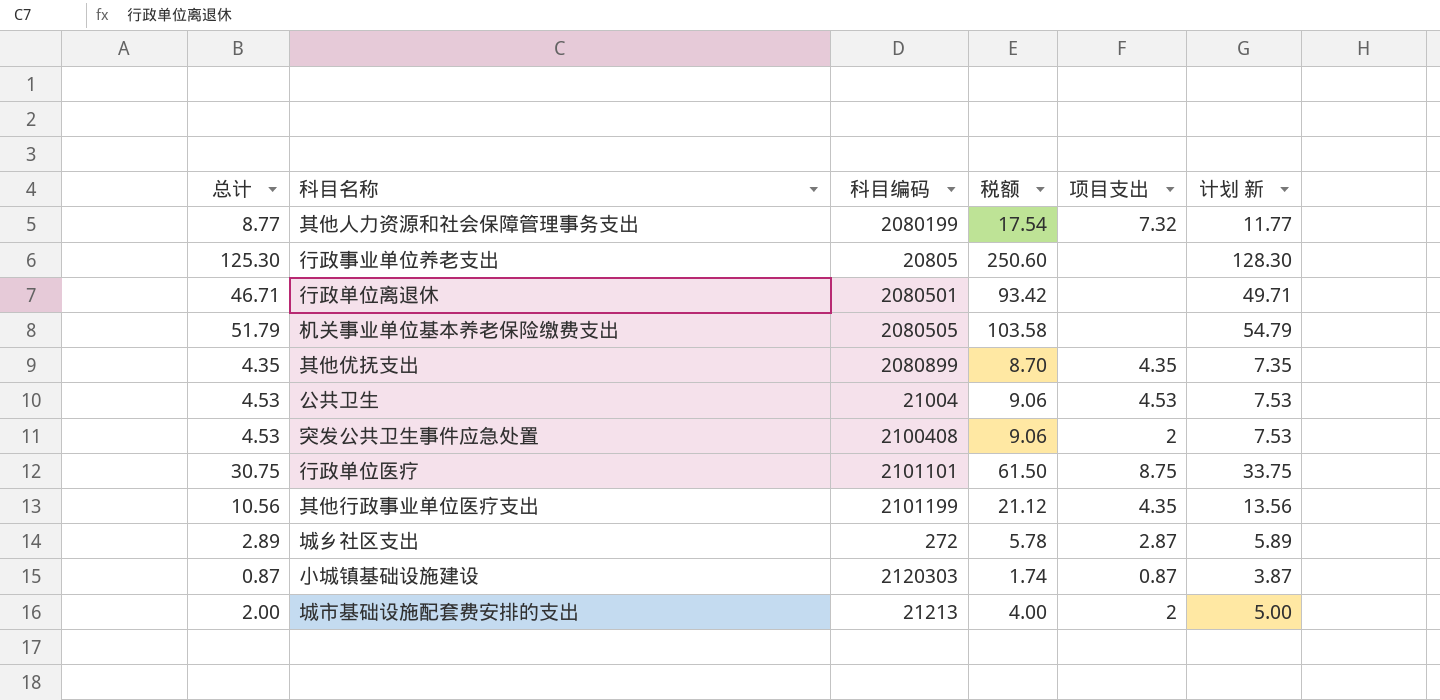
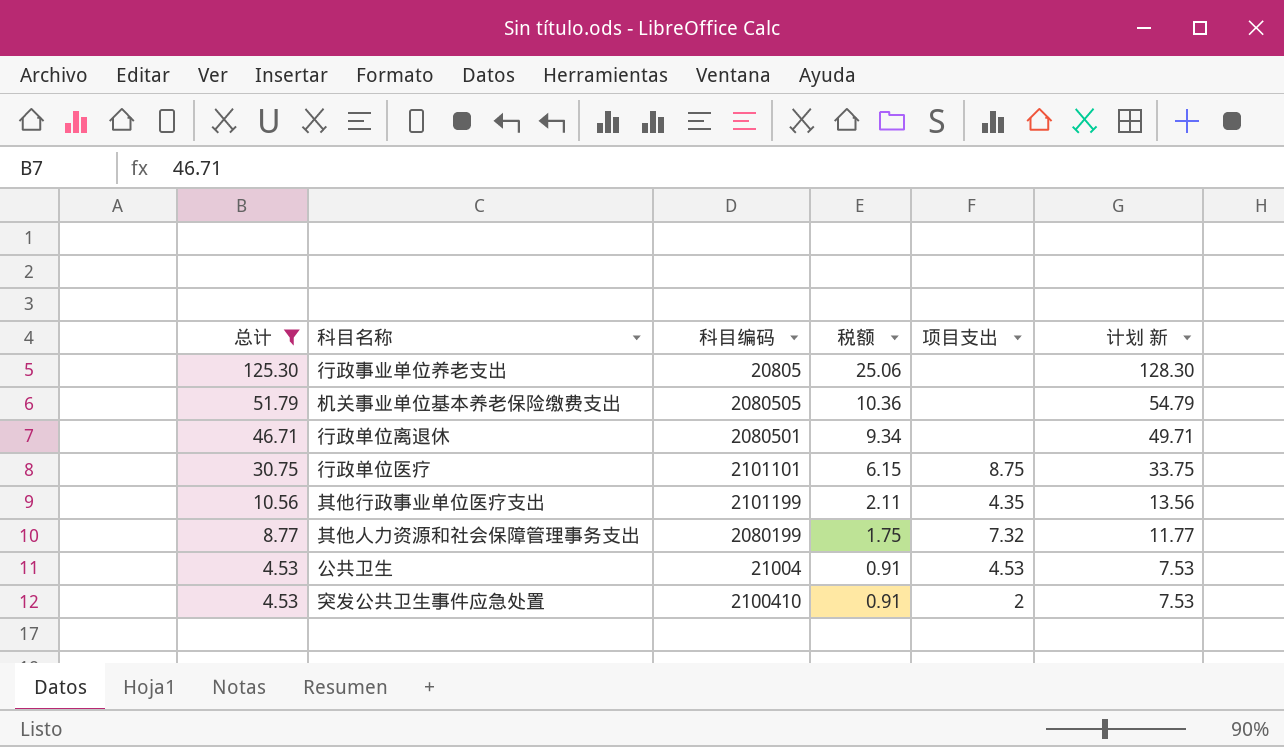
filter: none -> 总计 >= 4.53
row order: none -> 总计 descending
column 税额 | formula: [总计] * 2 -> [总计] * 0.2
突发公共卫生事件应急处置 | 科目编码: 2100408 -> 2100410

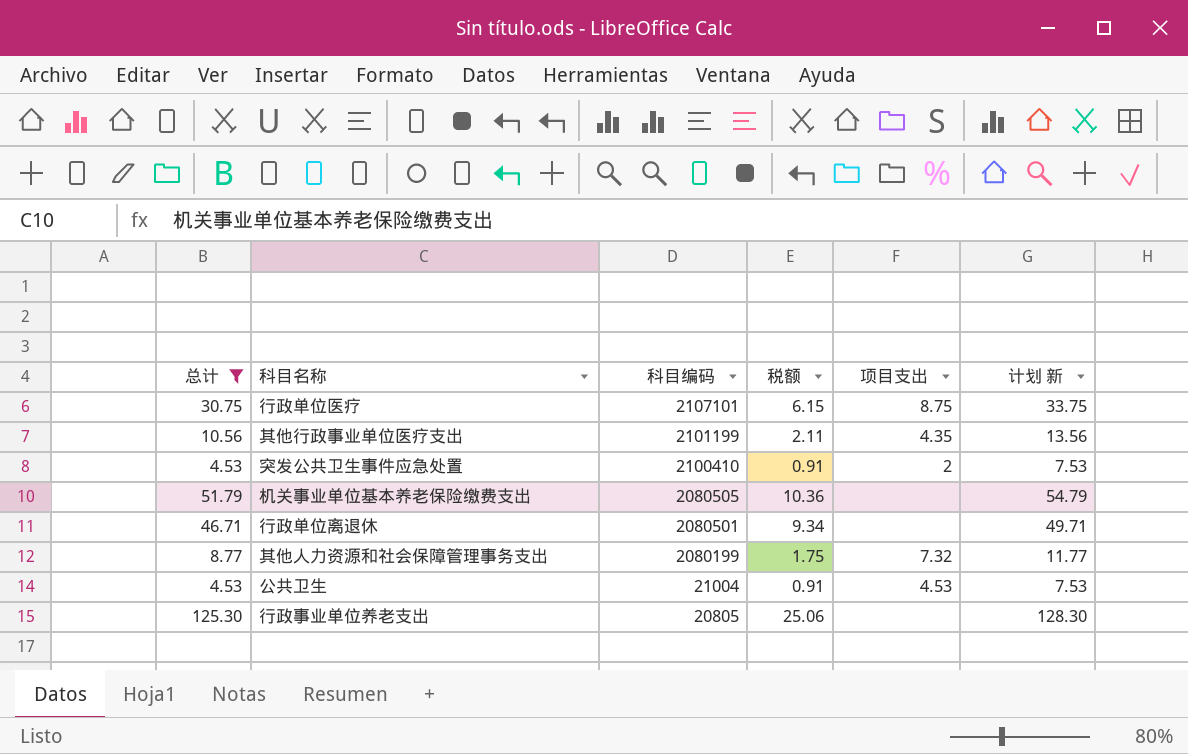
row order: 总计 descending -> 科目编码 descending
行政单位医疗 | 科目编码: 2101101 -> 2107101

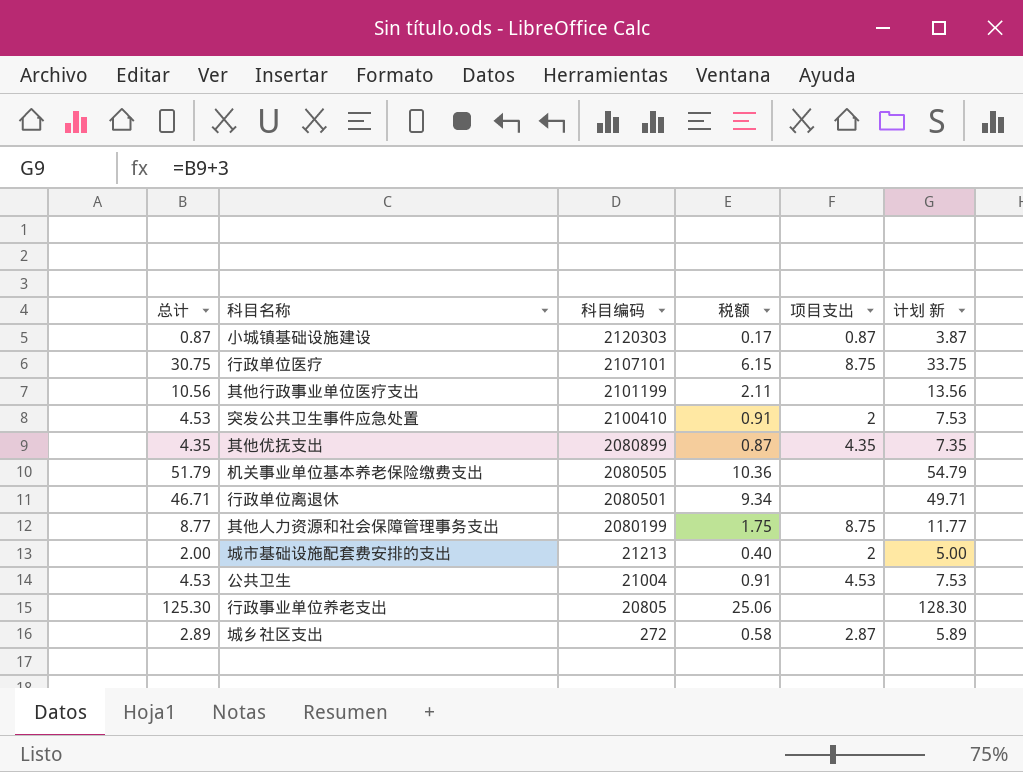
filter: 总计 >= 4.53 -> none
其他行政事业单位医疗支出 | 项目支出: 4.35 -> none
其他人力资源和社会保障管理事务支出 | 项目支出: 7.32 -> 8.75

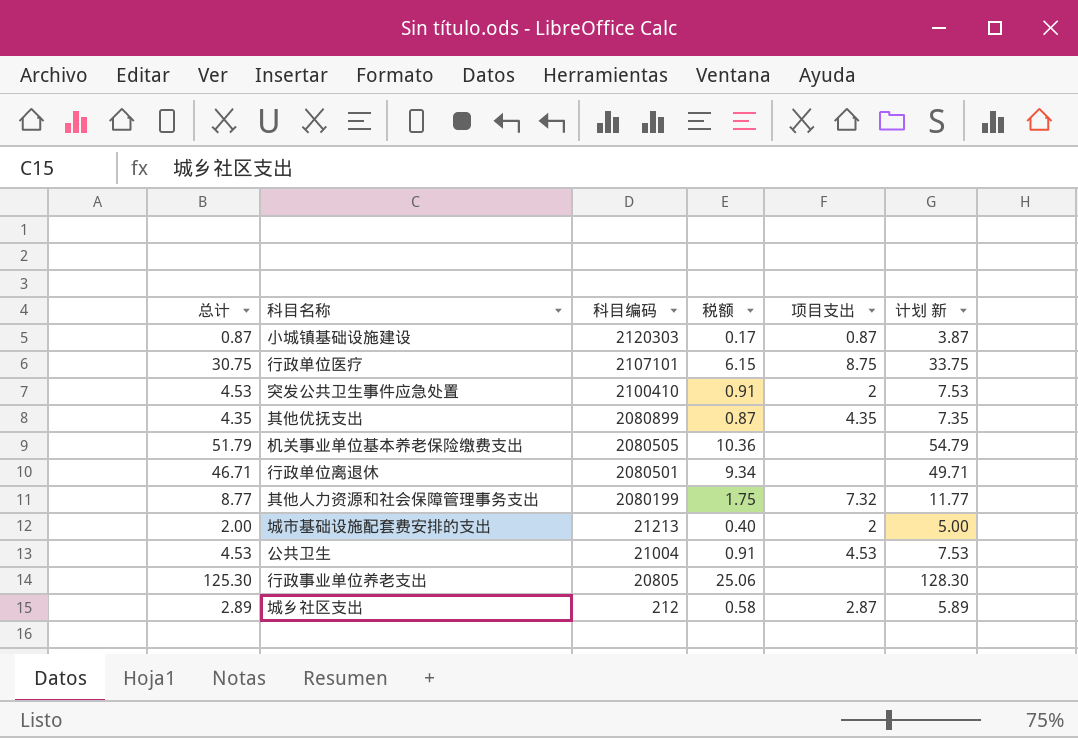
row 其他行政事业单位医疗支出: 10.56 | 2101199 | 2.11 | none | 13.56 -> none
其他人力资源和社会保障管理事务支出 | 项目支出: 8.75 -> 7.32
城乡社区支出 | 科目编码: 272 -> 212

